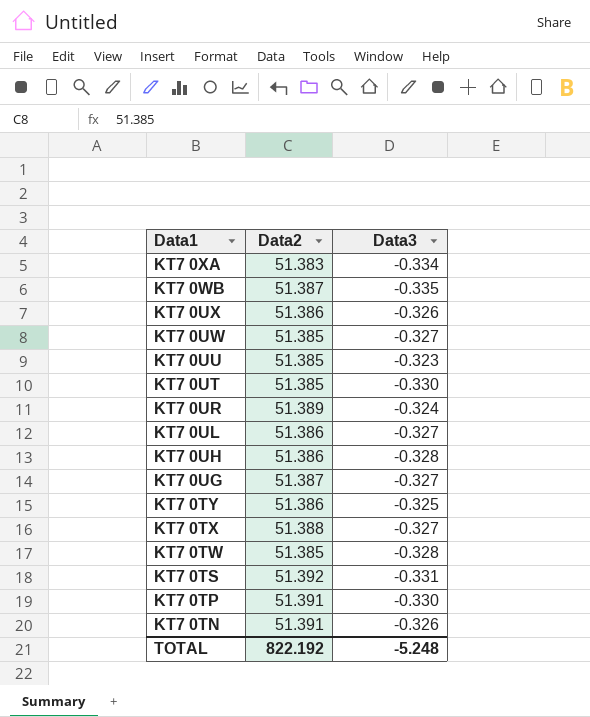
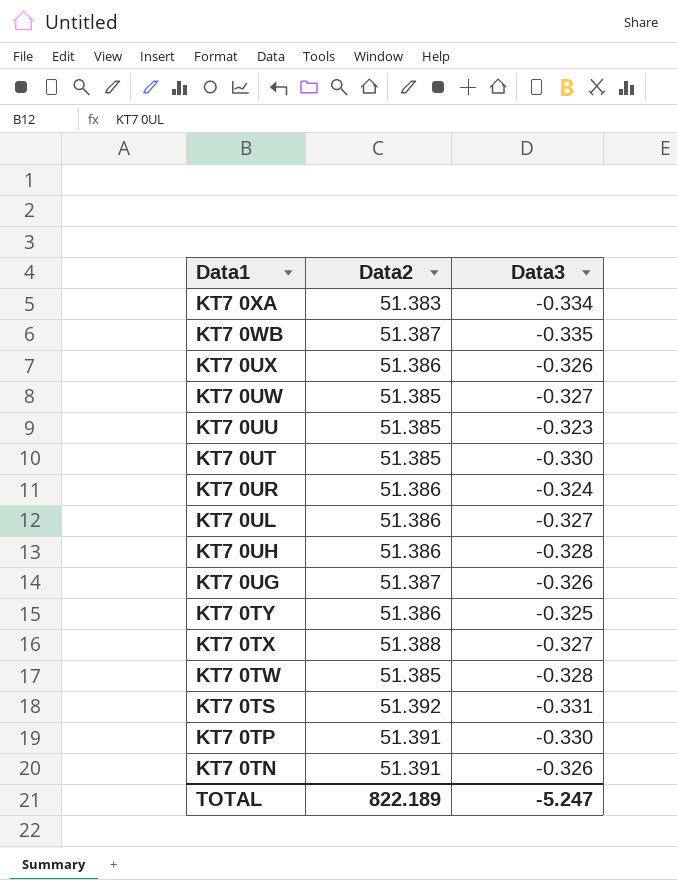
KT7 0UR | Data2: 51.389 -> 51.386
KT7 0UG | Data3: -0.327 -> -0.326
TOTAL | Data2: 822.192 -> 822.189
TOTAL | Data3: -5.248 -> -5.247

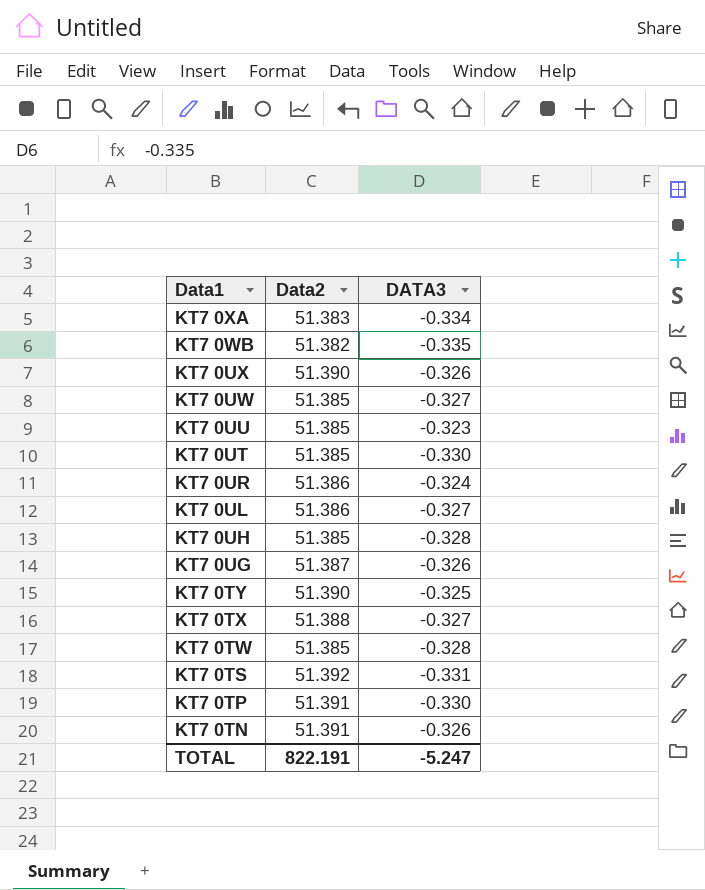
column name: Data3 -> DATA3
KT7 0WB | Data2: 51.387 -> 51.382
KT7 0UX | Data2: 51.386 -> 51.390
KT7 0UH | Data2: 51.386 -> 51.385
KT7 0TY | Data2: 51.386 -> 51.390
TOTAL | Data2: 822.189 -> 822.191

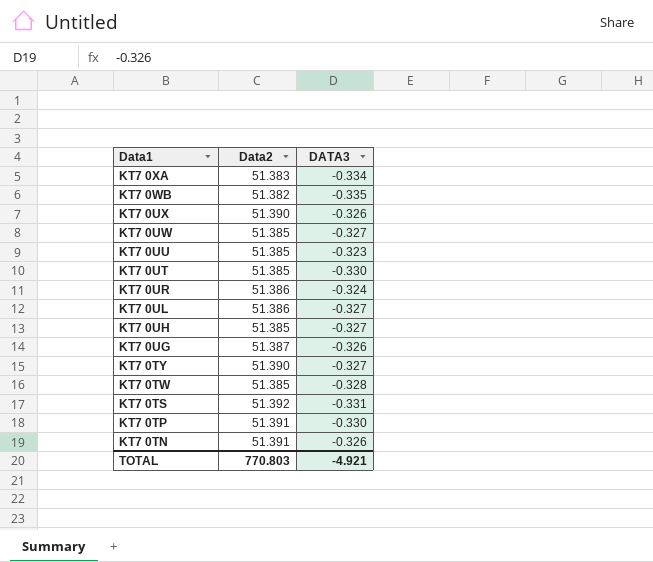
row KT7 0TX: 51.388 | -0.327 -> none
KT7 0UH | DATA3: -0.328 -> -0.327
KT7 0TY | DATA3: -0.325 -> -0.327
TOTAL | Data2: 822.191 -> 770.803
TOTAL | DATA3: -5.247 -> -4.921

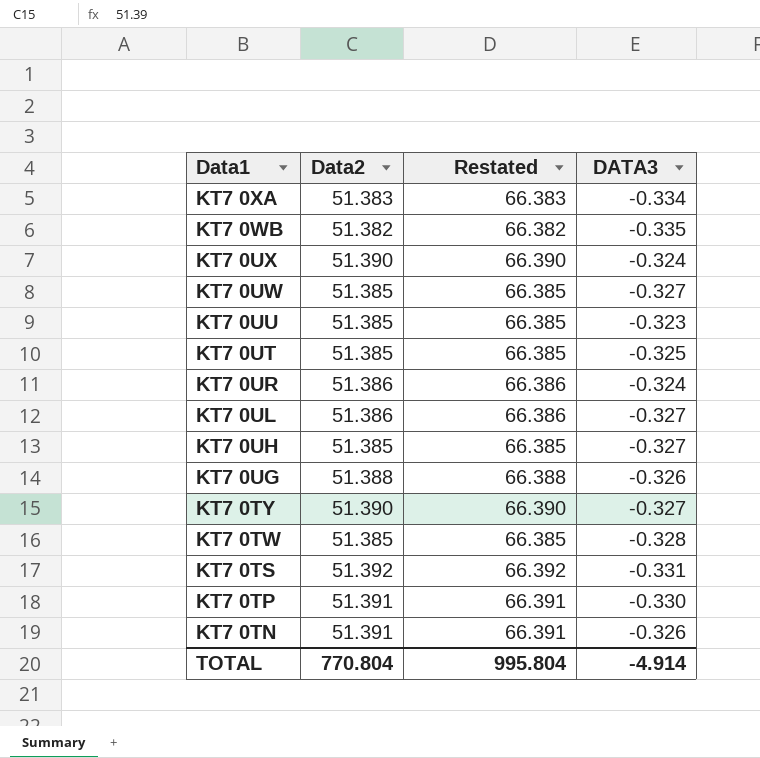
column Restated | formula: none -> [Data2] + 15
KT7 0UX | DATA3: -0.326 -> -0.324
KT7 0UT | DATA3: -0.330 -> -0.325
KT7 0UG | Data2: 51.387 -> 51.388
TOTAL | Data2: 770.803 -> 770.804
TOTAL | DATA3: -4.921 -> -4.914

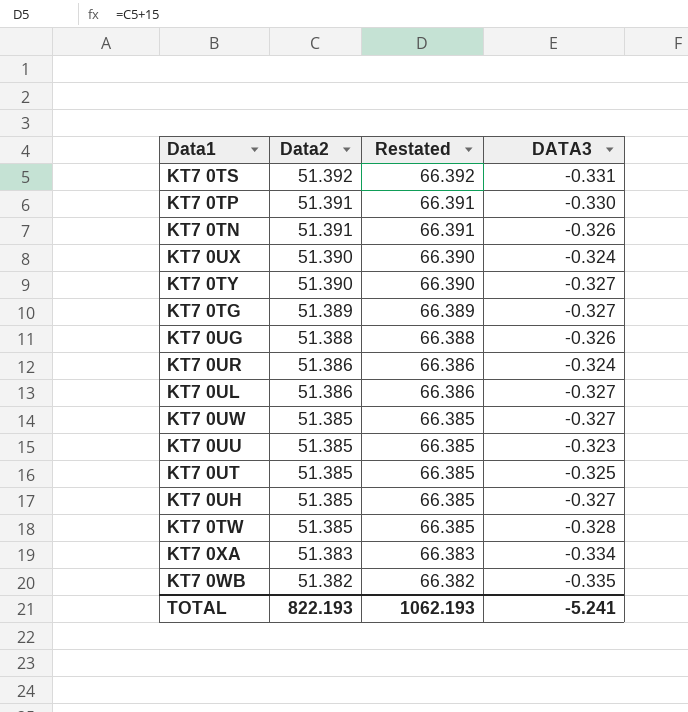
row order: Data1 descending -> Data2 descending
row KT7 0TG: none -> 51.389 | 66.389 | -0.327
TOTAL | Data2: 770.804 -> 822.193
TOTAL | Restated: 995.804 -> 1062.193
TOTAL | DATA3: -4.914 -> -5.241

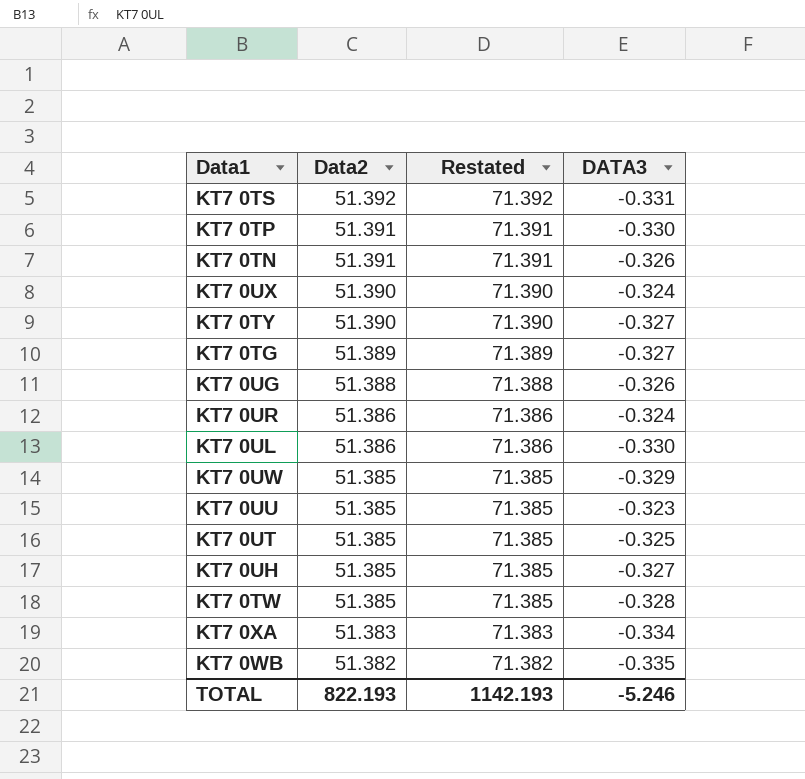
column Restated | formula: [Data2] + 15 -> [Data2] + 20
KT7 0UL | DATA3: -0.327 -> -0.330
KT7 0UW | DATA3: -0.327 -> -0.329
TOTAL | Restated: 1062.193 -> 1142.193
TOTAL | DATA3: -5.241 -> -5.246

